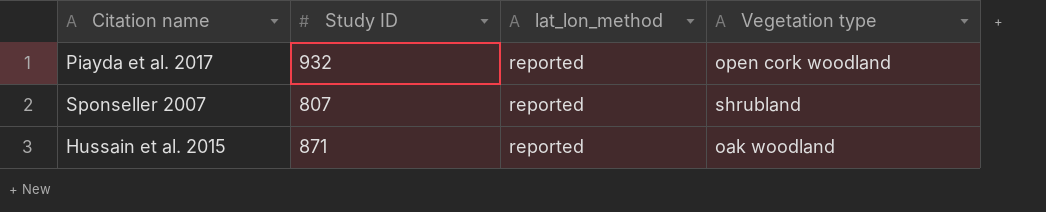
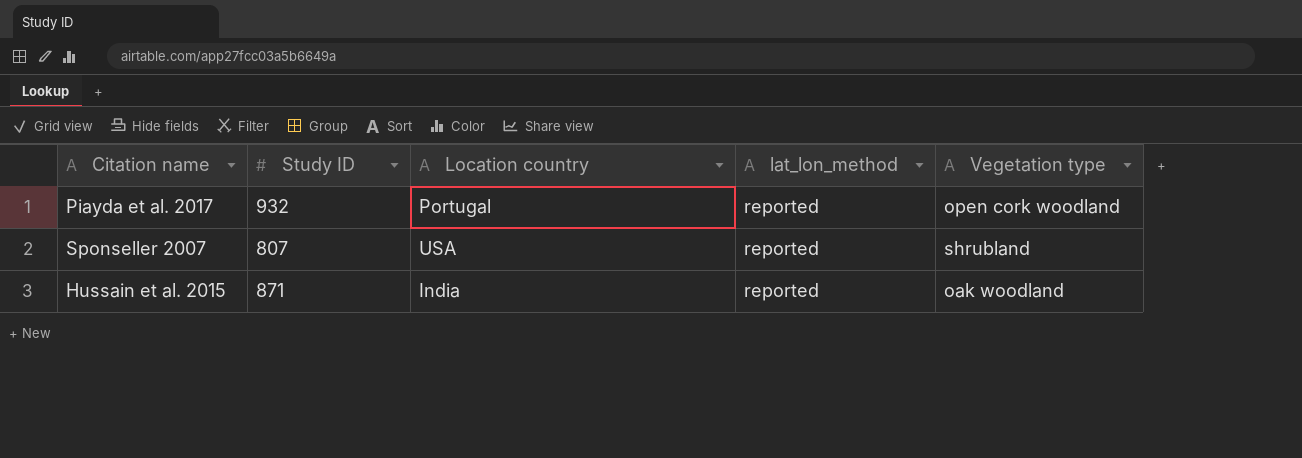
column Location country | position: none -> 3

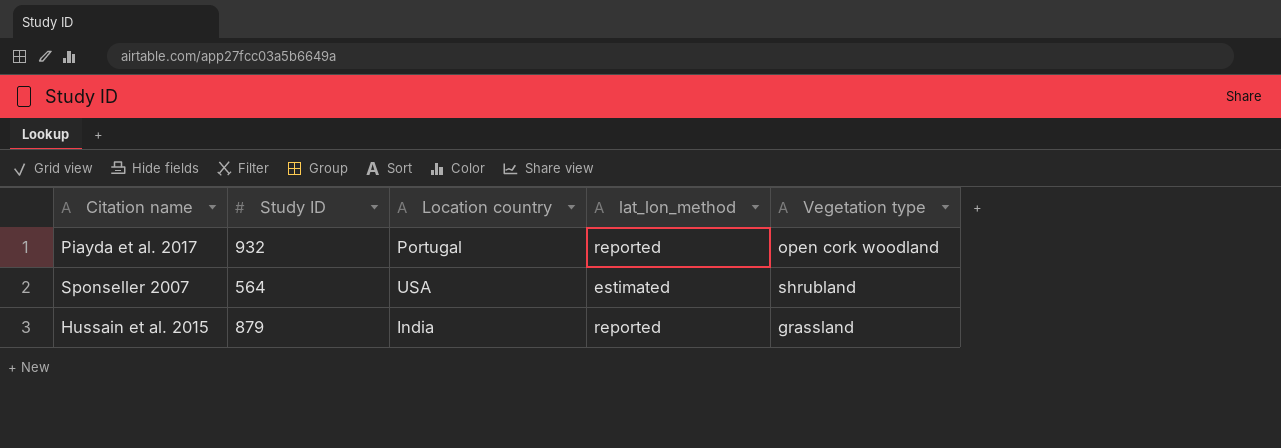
Sponseller 2007 | Study ID: 807 -> 564
Sponseller 2007 | lat_lon_method: reported -> estimated
Hussain et al. 2015 | Study ID: 871 -> 879
Hussain et al. 2015 | Vegetation type: oak woodland -> grassland

